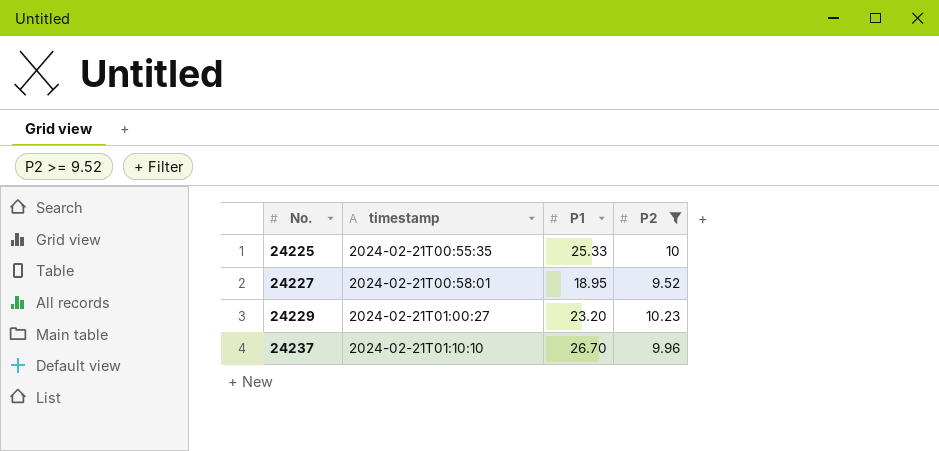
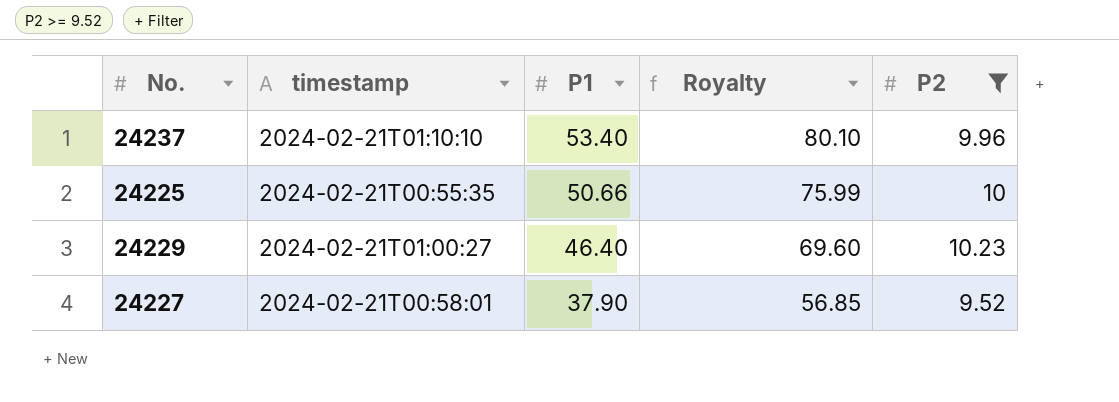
row order: No. ascending -> P1 descending
column Royalty | formula: none -> [P1] * 1.5
24237 | P1: 26.70 -> 53.40
24225 | P1: 25.33 -> 50.66
24229 | P1: 23.20 -> 46.40
24227 | P1: 18.95 -> 37.90

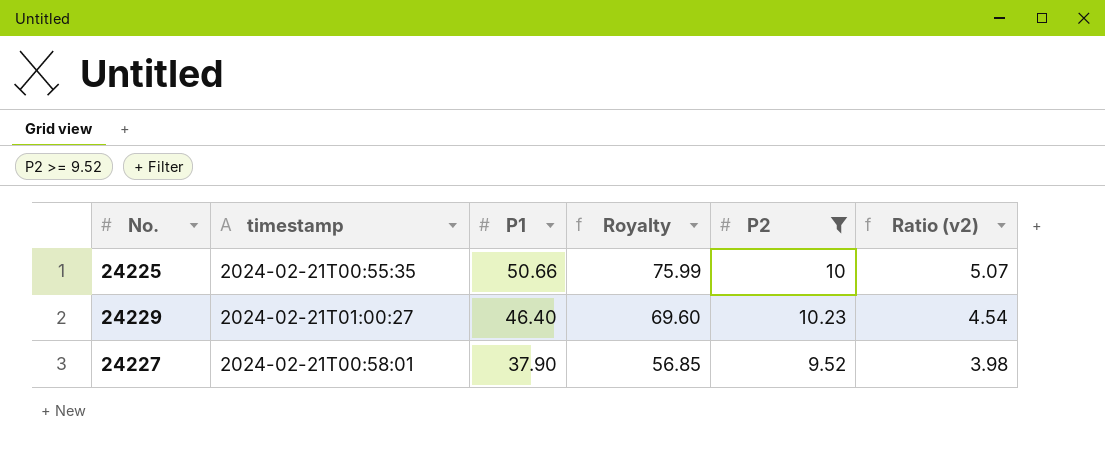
column Ratio (v2) | formula: none -> [P1] / [P2]
row 24237: 2024-02-21T01:10:10 | 53.40 | 80.10 | 9.96 -> none

